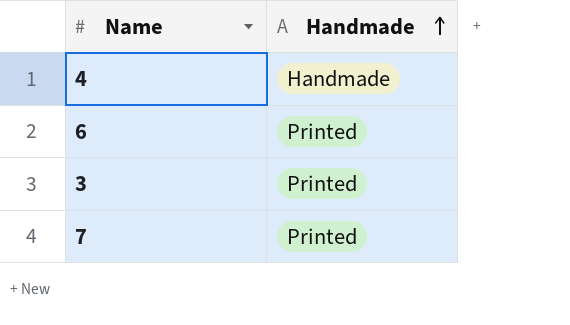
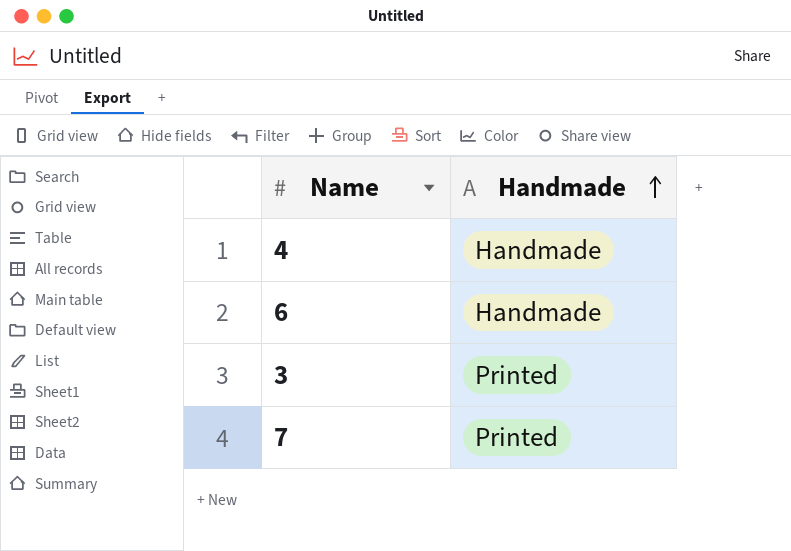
6 | Handmade: Printed -> Handmade

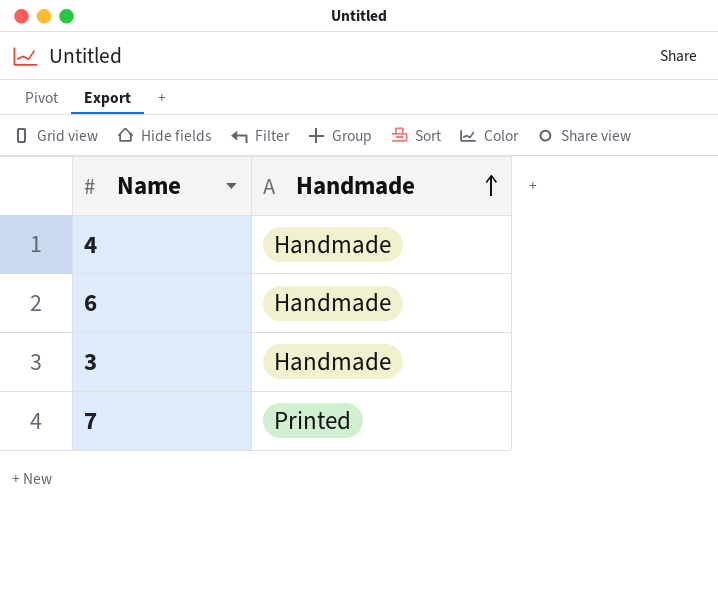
3 | Handmade: Printed -> Handmade

